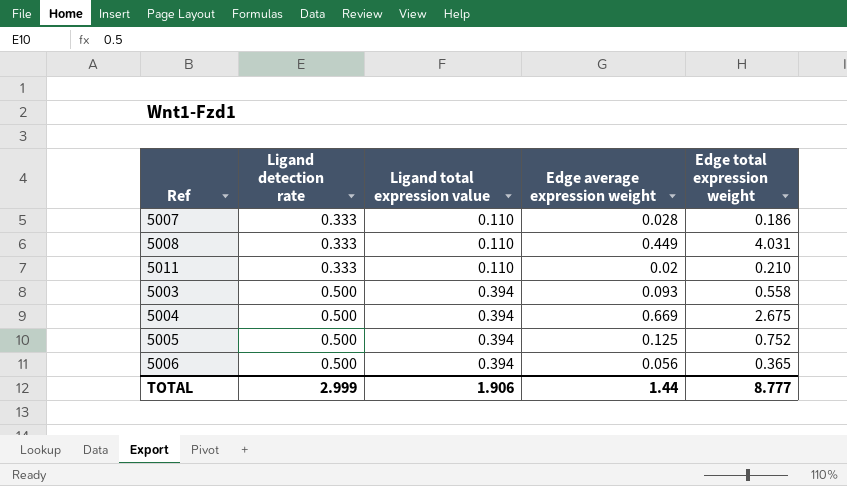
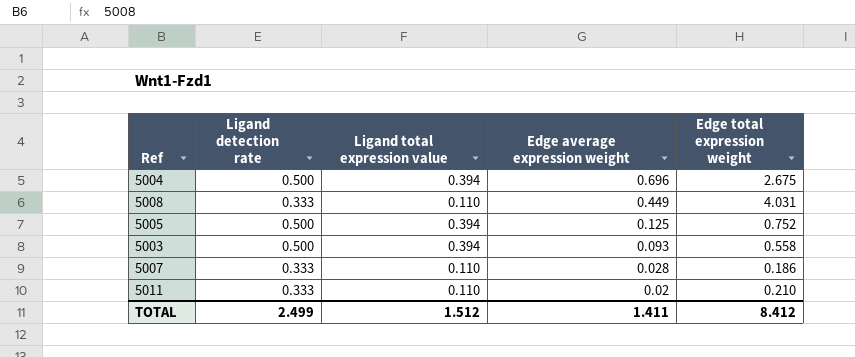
row order: Ligand detection rate ascending -> Edge average expression weight descending
row 5006: 0.500 | 0.394 | 0.056 | 0.365 -> none
5004 | Edge average expression weight: 0.669 -> 0.696
TOTAL | Ligand detection rate: 2.999 -> 2.499
TOTAL | Ligand total expression value: 1.906 -> 1.512
TOTAL | Edge average expression weight: 1.44 -> 1.411
TOTAL | Edge total expression weight: 8.777 -> 8.412

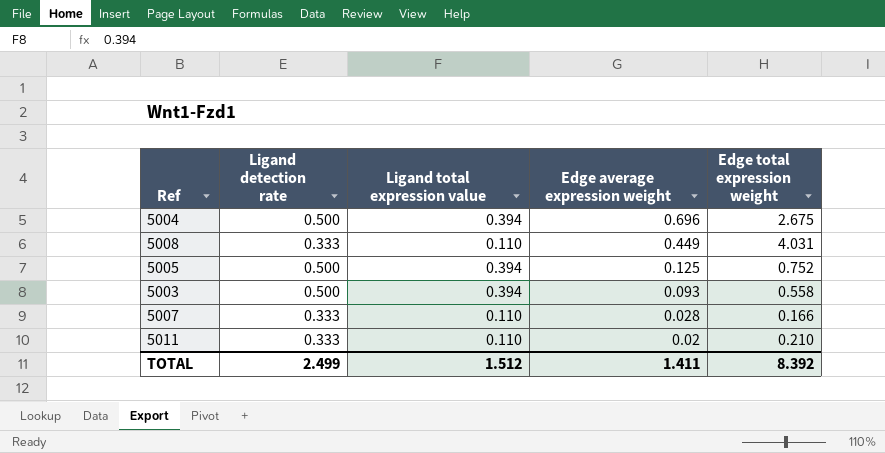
5007 | Edge total expression weight: 0.186 -> 0.166
TOTAL | Edge total expression weight: 8.412 -> 8.392

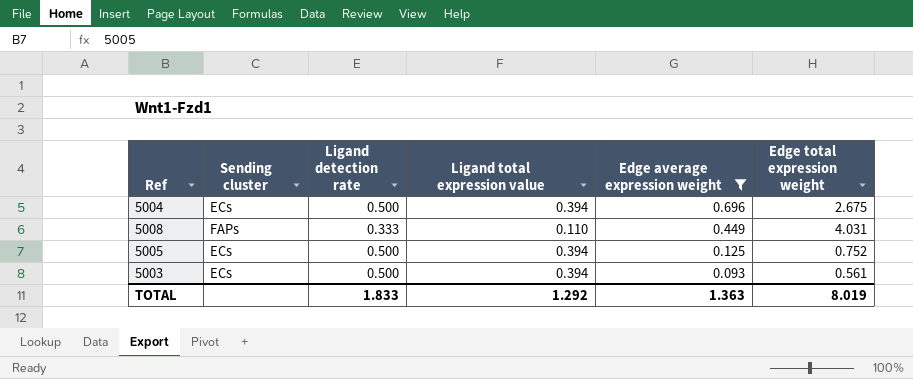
filter: none -> Edge average expression weight >= 0.093
column Sending cluster | position: none -> 2
5003 | Edge total expression weight: 0.558 -> 0.561
TOTAL | Ligand detection rate: 2.499 -> 1.833
TOTAL | Ligand total expression value: 1.512 -> 1.292
TOTAL | Edge average expression weight: 1.411 -> 1.363
TOTAL | Edge total expression weight: 8.392 -> 8.019

